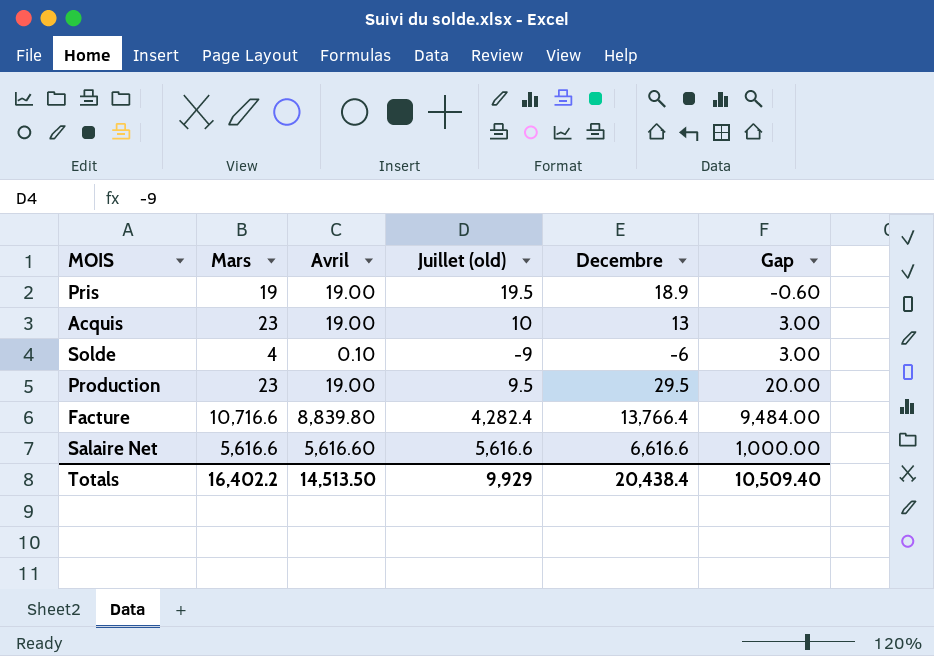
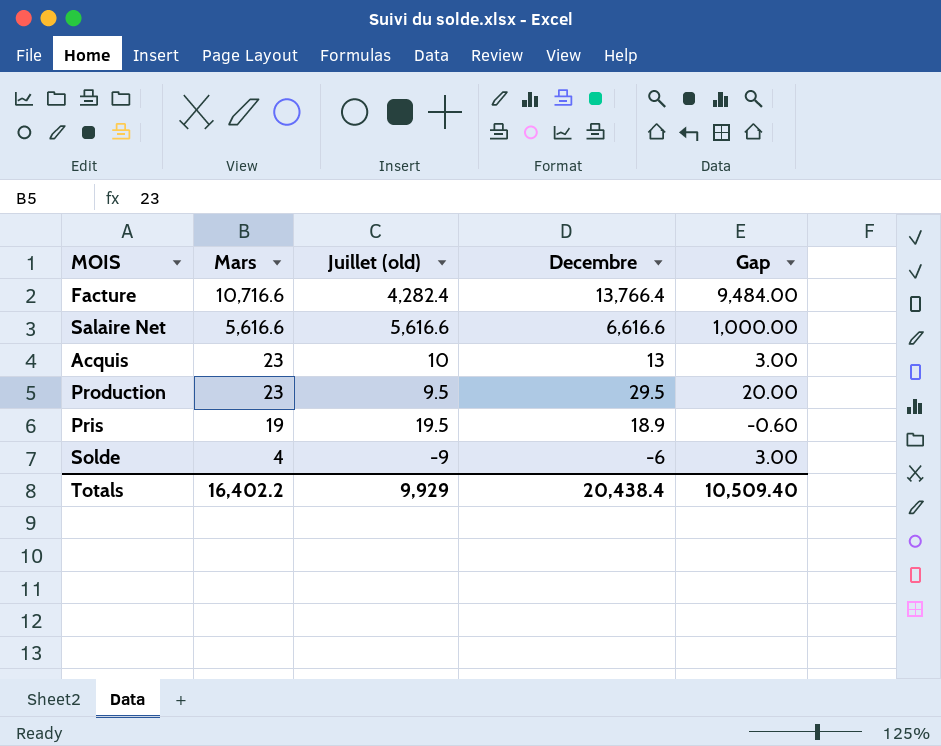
row order: none -> Mars descending
column Avril | position: 3 -> none

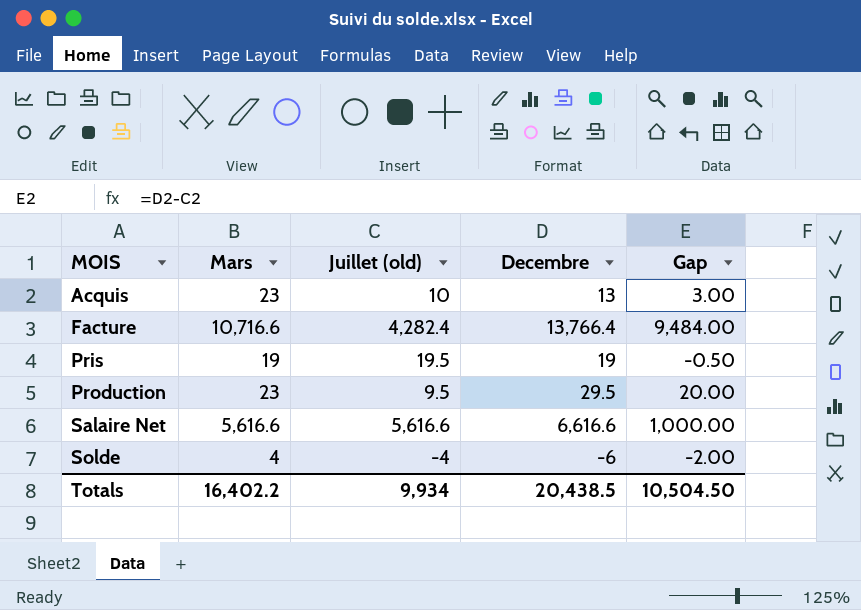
row order: Mars descending -> MOIS ascending
Pris | Decembre: 18.9 -> 19
Pris | Gap: -0.60 -> -0.50
Solde | Juillet (old): -9 -> -4
Solde | Gap: 3.00 -> -2.00
Totals | Juillet (old): 9,929 -> 9,934
Totals | Decembre: 20,438.4 -> 20,438.5
Totals | Gap: 10,509.40 -> 10,504.50

